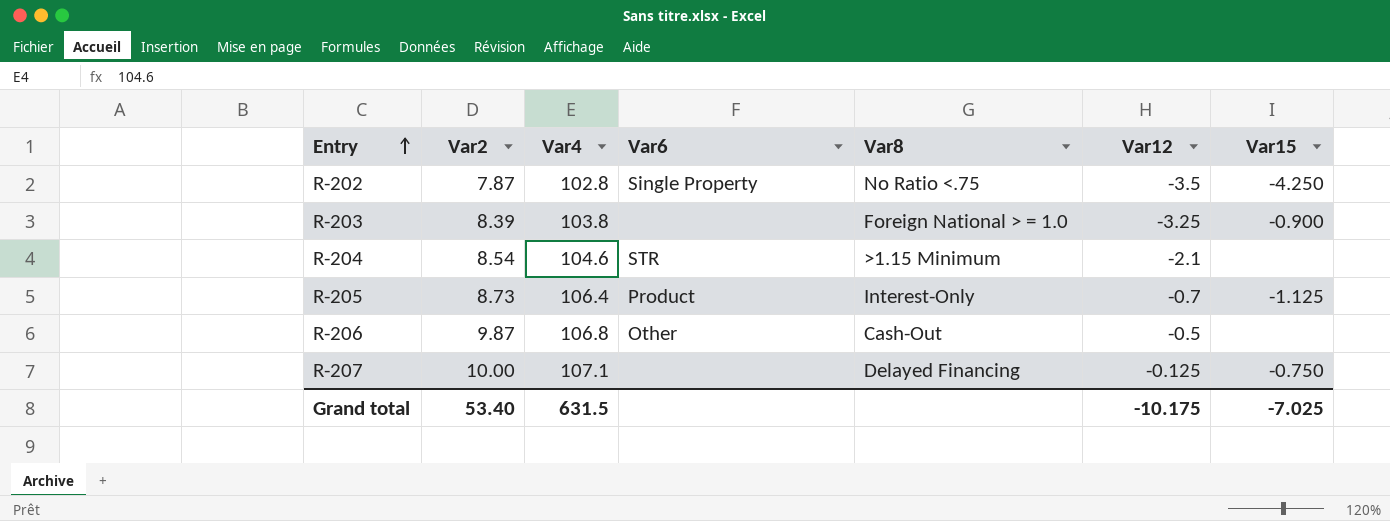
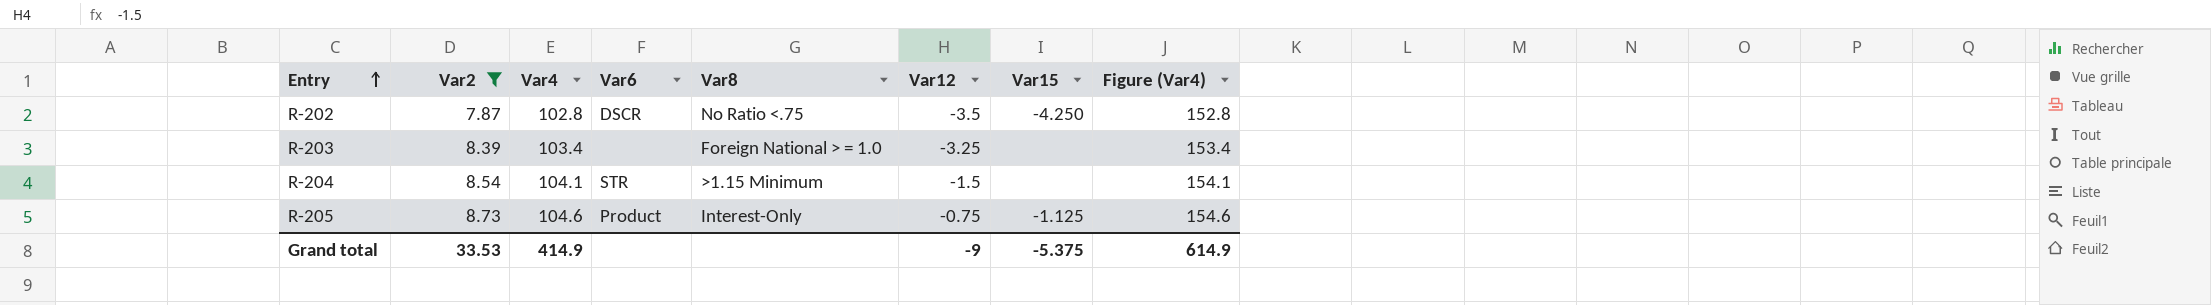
filter: none -> Var2 <= 8.73
column Figure (Var4) | formula: none -> [Var4] + 50
R-202 | Var6: Single Property -> DSCR
R-203 | Var4: 103.8 -> 103.4
R-203 | Var15: -0.900 -> none
R-204 | Var4: 104.6 -> 104.1
R-204 | Var12: -2.1 -> -1.5
R-205 | Var4: 106.4 -> 104.6
R-205 | Var12: -0.7 -> -0.75
Grand total | Var2: 53.40 -> 33.53
Grand total | Var4: 631.5 -> 414.9
Grand total | Var12: -10.175 -> -9
Grand total | Var15: -7.025 -> -5.375

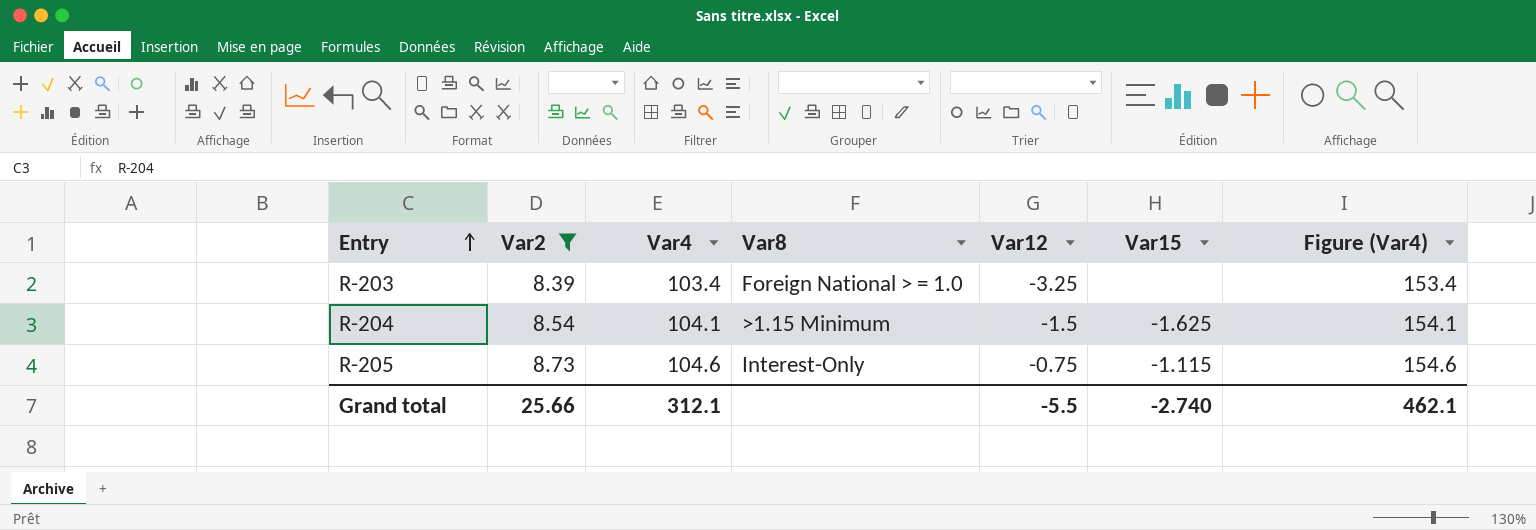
column Var6 | position: 4 -> none
row R-202: 7.87 | 102.8 | DSCR | No Ratio <.75 | -3.5 | -4.250 | 152.8 -> none
R-204 | Var15: none -> -1.625
R-205 | Var15: -1.125 -> -1.115
Grand total | Var2: 33.53 -> 25.66
Grand total | Var4: 414.9 -> 312.1
Grand total | Var12: -9 -> -5.5
Grand total | Var15: -5.375 -> -2.740
Grand total | Figure (Var4): 614.9 -> 462.1

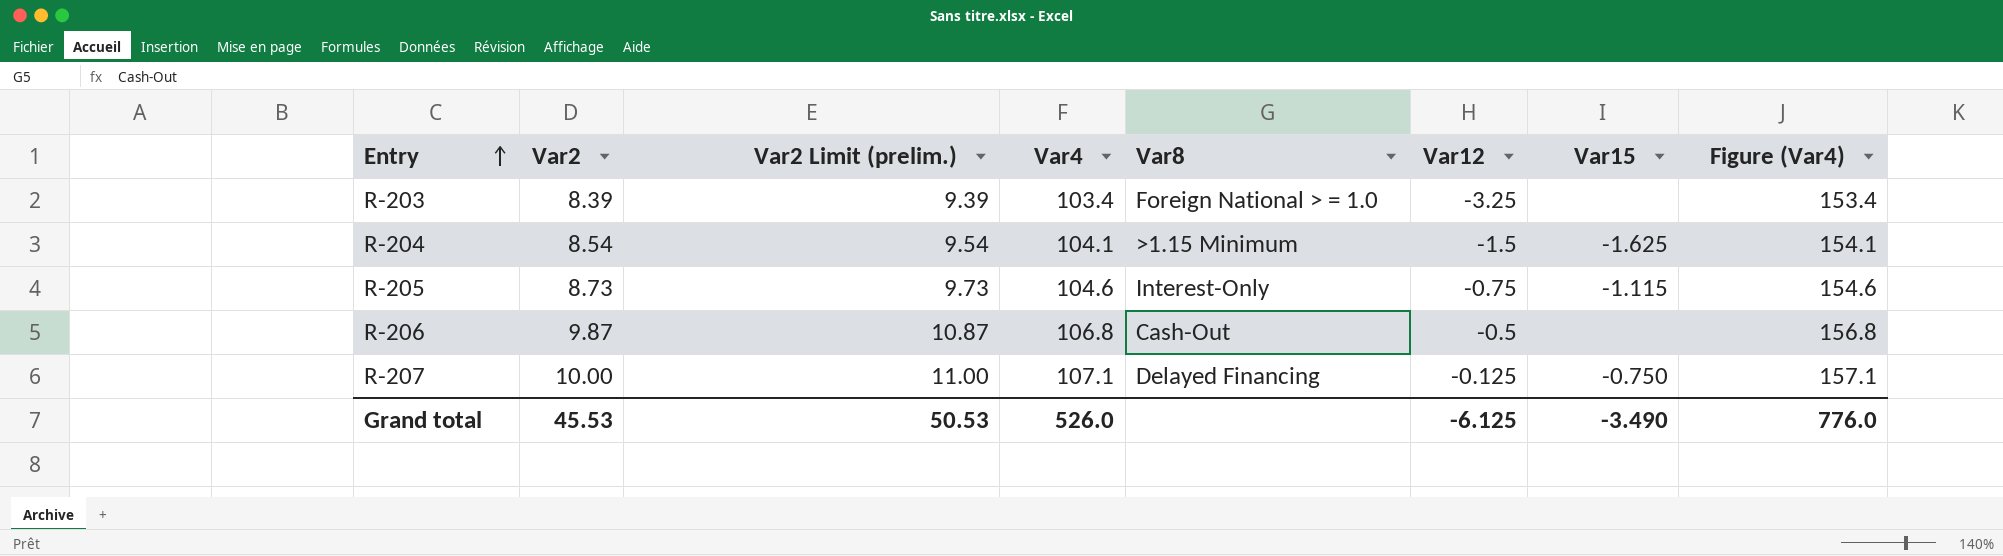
filter: Var2 <= 8.73 -> none
column Var2 Limit (prelim.) | formula: none -> [Var2] + 1
Grand total | Var2: 25.66 -> 45.53
Grand total | Var4: 312.1 -> 526.0
Grand total | Var12: -5.5 -> -6.125
Grand total | Var15: -2.740 -> -3.490
Grand total | Figure (Var4): 462.1 -> 776.0

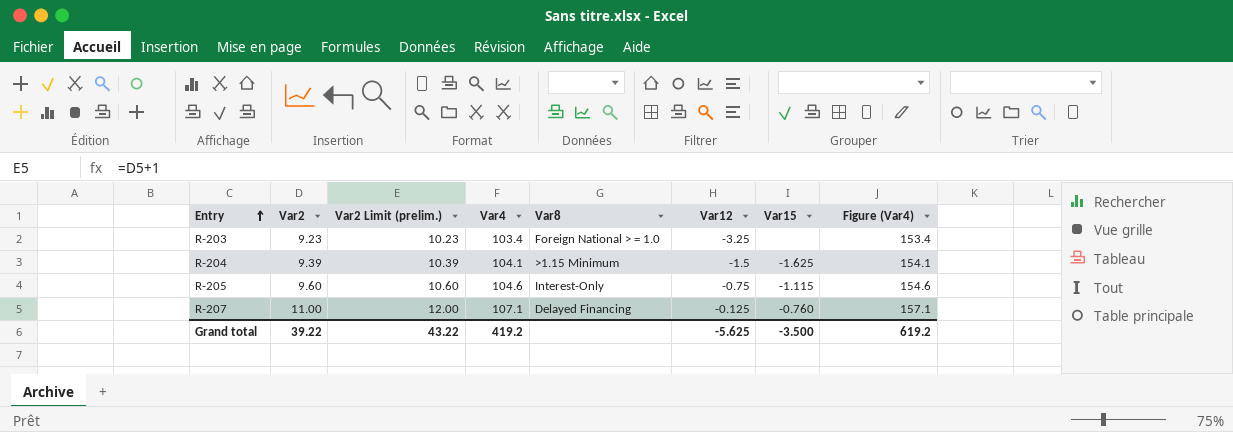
row R-206: 9.87 | 10.87 | 106.8 | Cash-Out | -0.5 | none | 156.8 -> none
R-203 | Var2: 8.39 -> 9.23
R-203 | Var2 Limit (prelim.): 9.39 -> 10.23
R-204 | Var2: 8.54 -> 9.39
R-204 | Var2 Limit (prelim.): 9.54 -> 10.39
R-205 | Var2: 8.73 -> 9.60
R-205 | Var2 Limit (prelim.): 9.73 -> 10.60
R-207 | Var2: 10.00 -> 11.00
R-207 | Var2 Limit (prelim.): 11.00 -> 12.00
R-207 | Var15: -0.750 -> -0.760
Grand total | Var2: 45.53 -> 39.22
Grand total | Var2 Limit (prelim.): 50.53 -> 43.22
Grand total | Var4: 526.0 -> 419.2
Grand total | Var12: -6.125 -> -5.625
Grand total | Var15: -3.490 -> -3.500
Grand total | Figure (Var4): 776.0 -> 619.2

